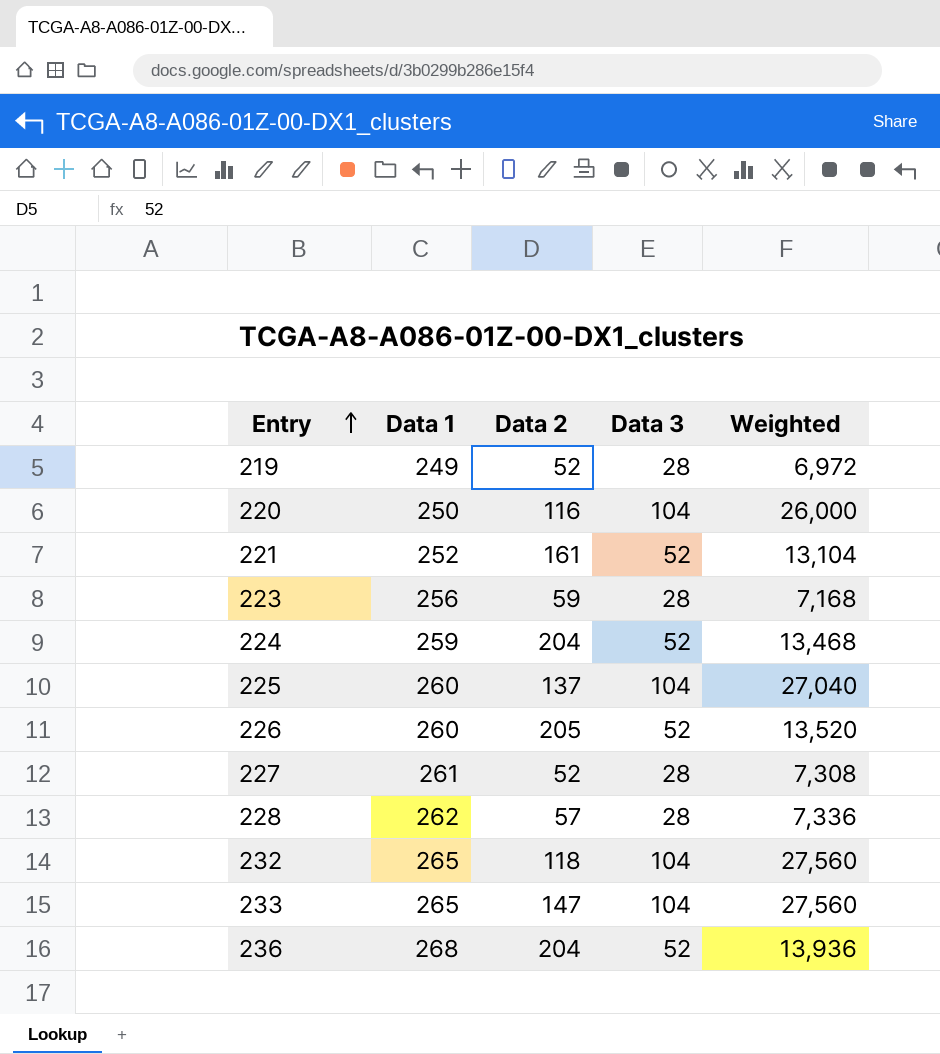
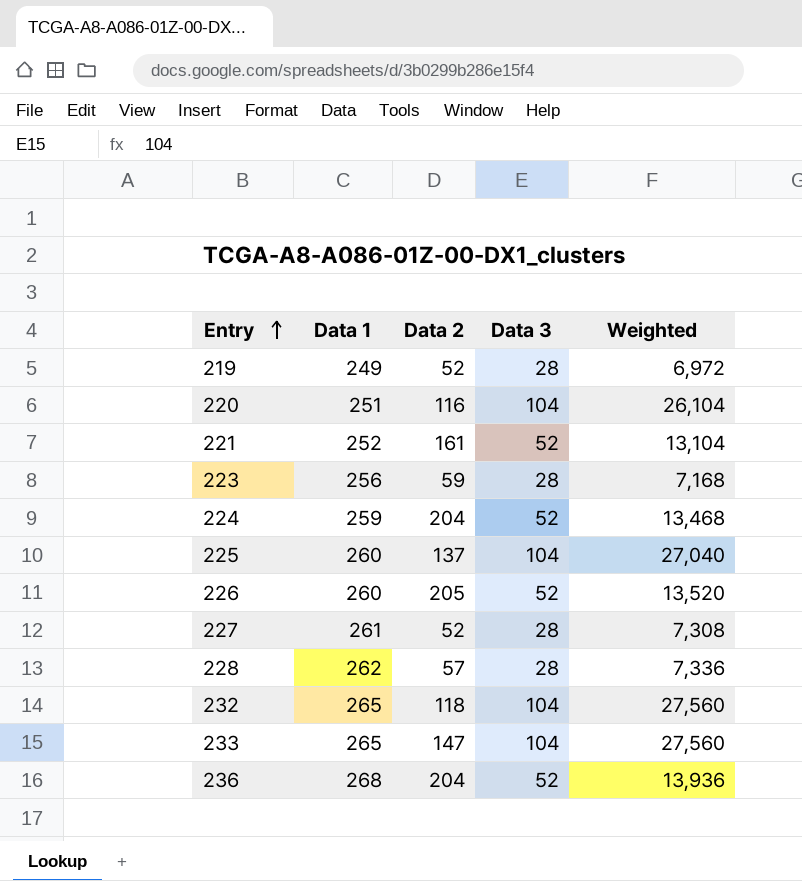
220 | Data 1: 250 -> 251
220 | Weighted: 26,000 -> 26,104

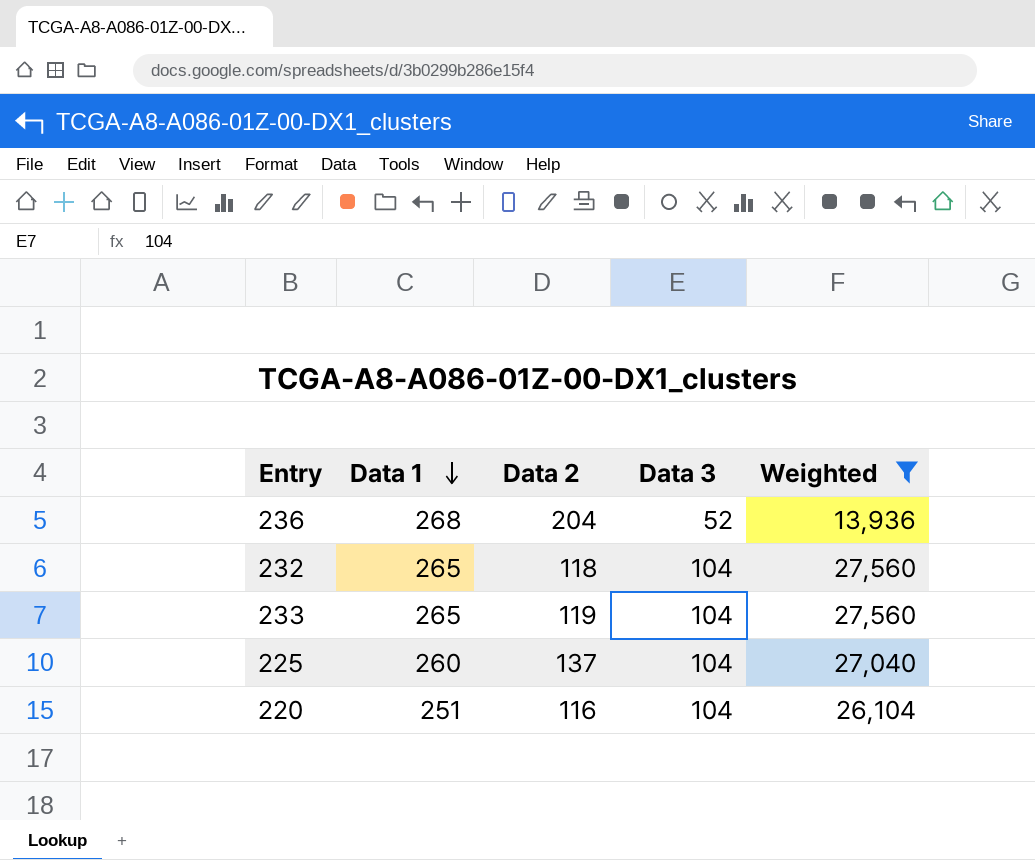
filter: none -> Weighted >= 13,936
row order: Entry ascending -> Data 1 descending
233 | Data 2: 147 -> 119

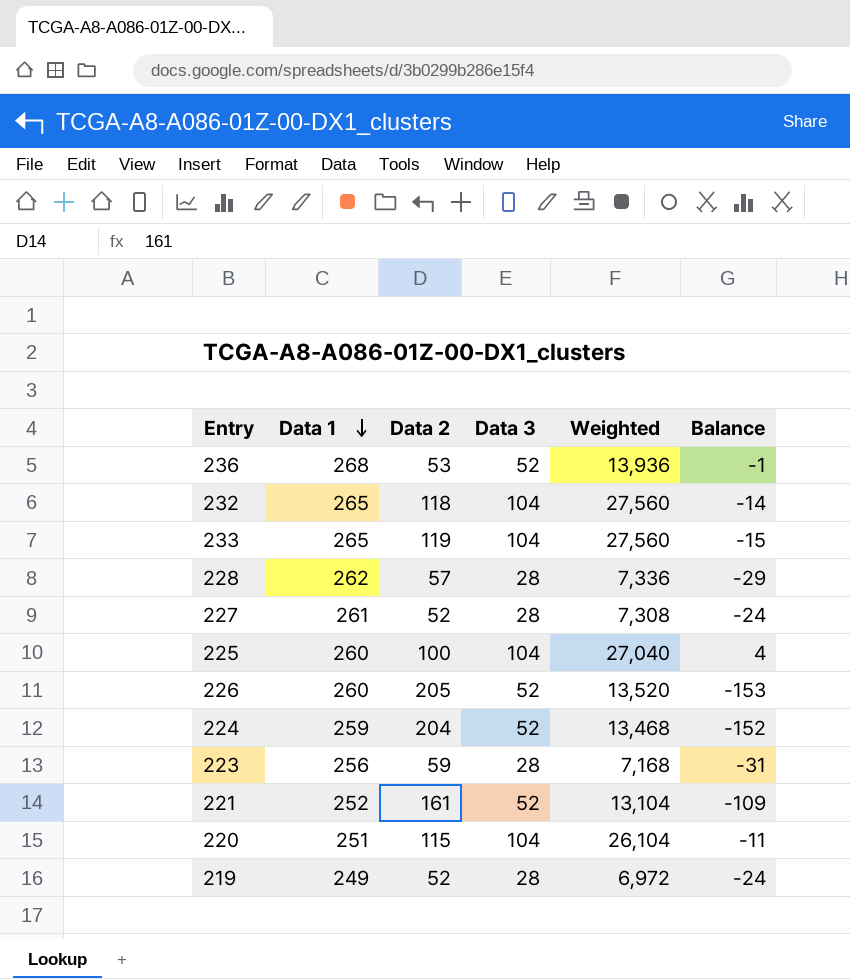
filter: Weighted >= 13,936 -> none
column Balance | formula: none -> [Data 3] - [Data 2]
236 | Data 2: 204 -> 53
225 | Data 2: 137 -> 100
220 | Data 2: 116 -> 115

